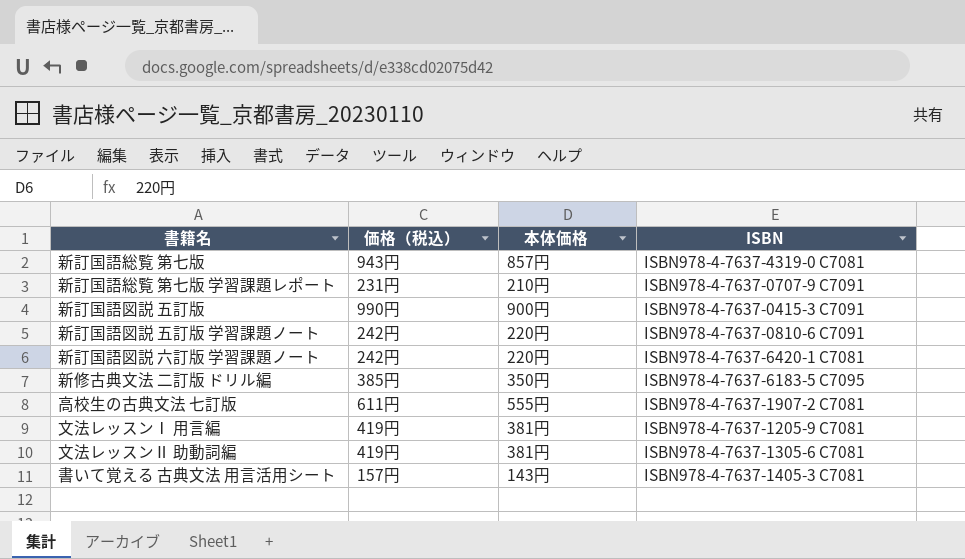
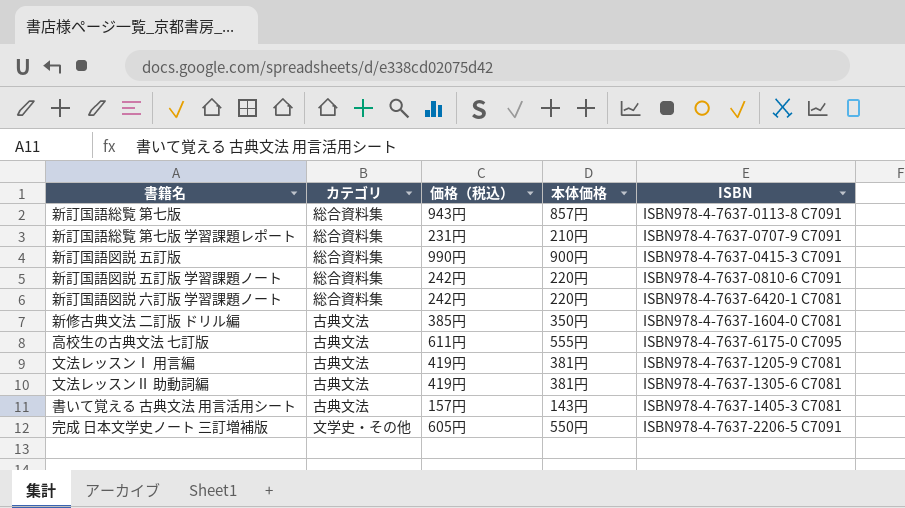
column カテゴリ | position: none -> 2
新訂国語総覧 第七版 | ISBN: ISBN978-4-7637-4319-0 C7081 -> ISBN978-4-7637-0113-8 C7091
新修古典文法 二訂版 ドリル編 | ISBN: ISBN978-4-7637-6183-5 C7095 -> ISBN978-4-7637-1604-0 C7081
高校生の古典文法 七訂版 | ISBN: ISBN978-4-7637-1907-2 C7081 -> ISBN978-4-7637-6175-0 C7095
row 完成 日本文学史ノート 三訂増補版: none -> 文学史・その他 | 605円 | 550円 | ISBN978-4-7637-2206-5 C7091

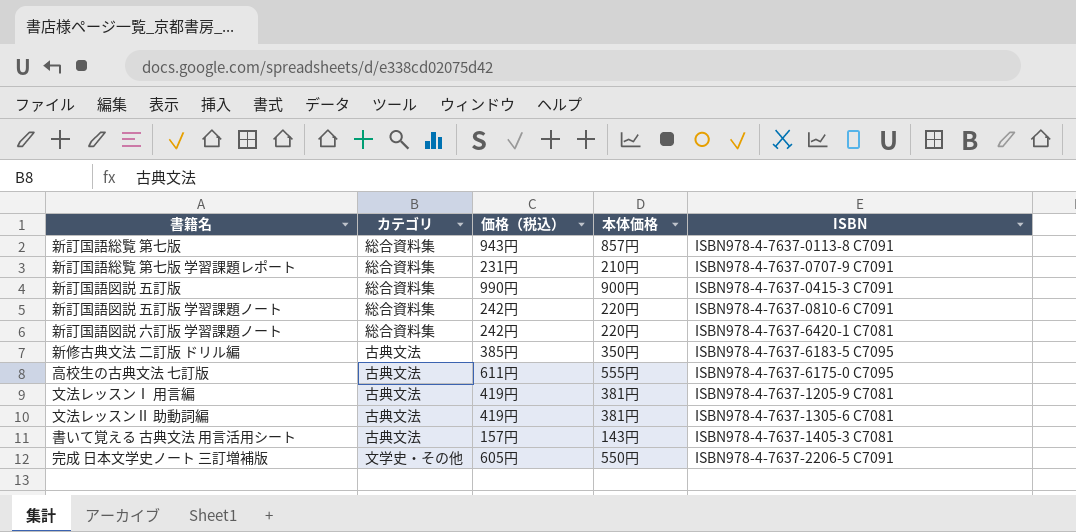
新修古典文法 二訂版 ドリル編 | ISBN: ISBN978-4-7637-1604-0 C7081 -> ISBN978-4-7637-6183-5 C7095

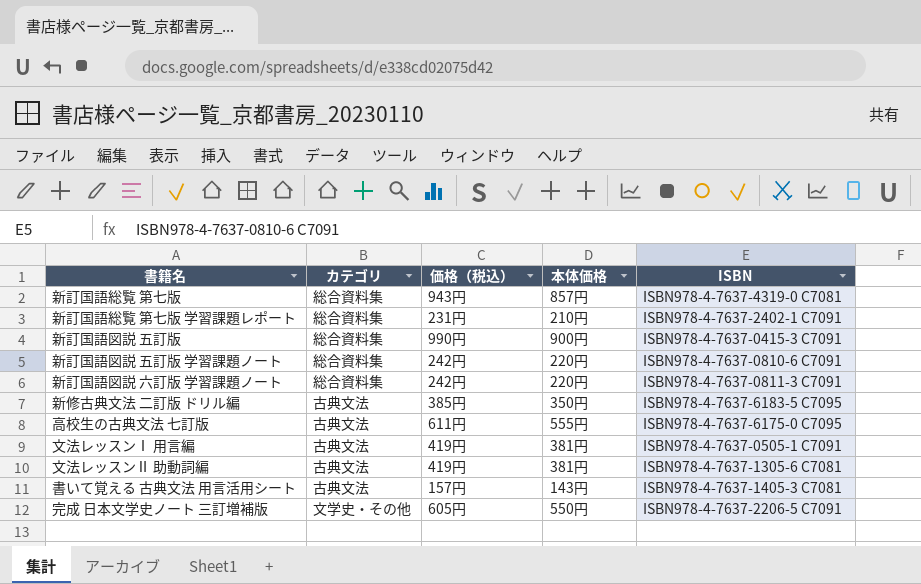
新訂国語総覧 第七版 | ISBN: ISBN978-4-7637-0113-8 C7091 -> ISBN978-4-7637-4319-0 C7081
新訂国語総覧 第七版 学習課題レポート | ISBN: ISBN978-4-7637-0707-9 C7091 -> ISBN978-4-7637-2402-1 C7091
新訂国語図説 六訂版 学習課題ノート | ISBN: ISBN978-4-7637-6420-1 C7081 -> ISBN978-4-7637-0811-3 C7091
文法レッスンⅠ 用言編 | ISBN: ISBN978-4-7637-1205-9 C7081 -> ISBN978-4-7637-0505-1 C7091

